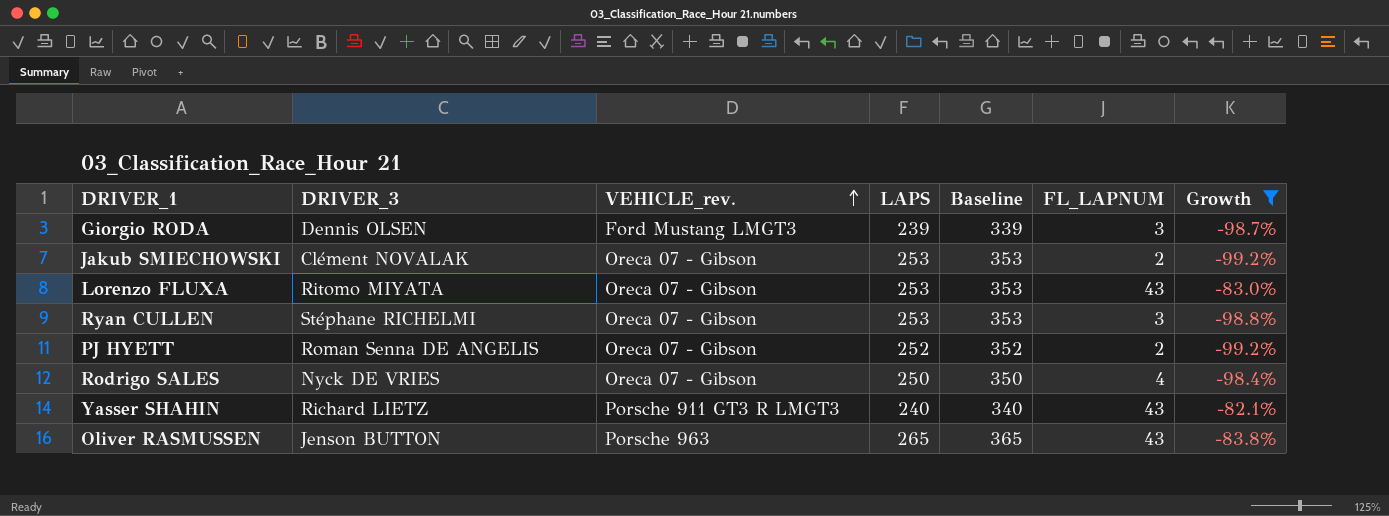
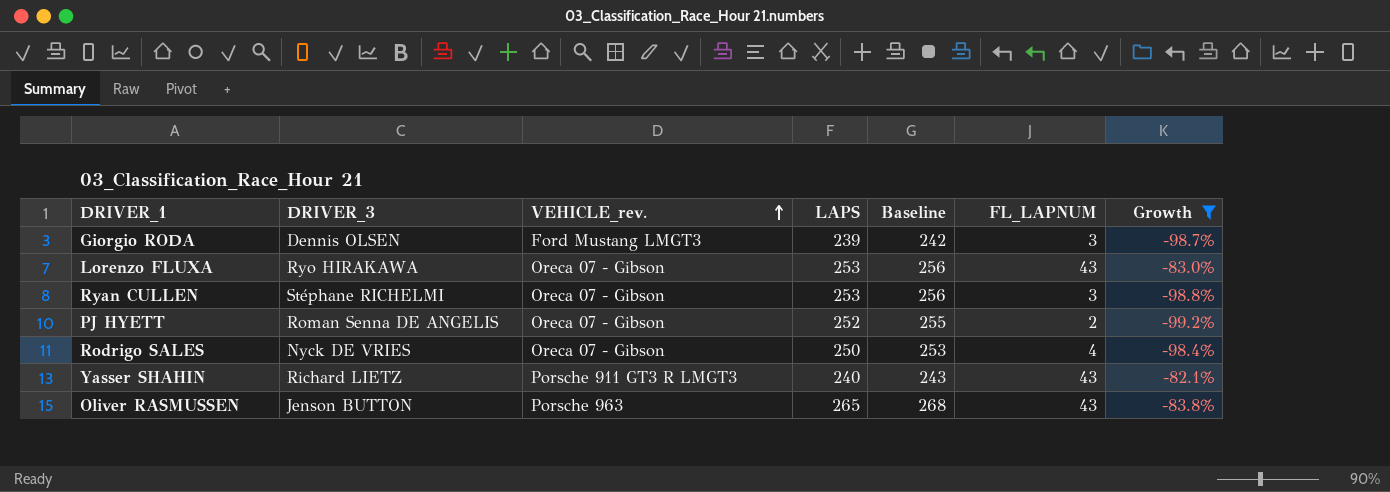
column Baseline | formula: [LAPS] + 100 -> [LAPS] + 3
row Jakub SMIECHOWSKI: Clément NOVALAK | Oreca 07 - Gibson | 253 | 353 | 2 | -99.2% -> none
Lorenzo FLUXA | DRIVER_3: Ritomo MIYATA -> Ryo HIRAKAWA

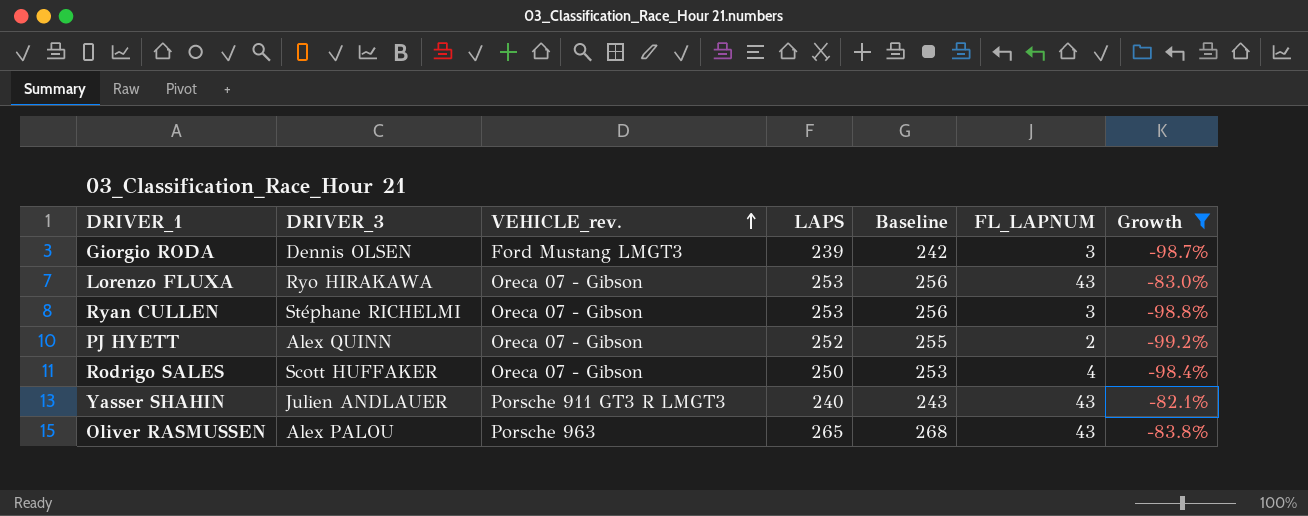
PJ HYETT | DRIVER_3: Roman Senna DE ANGELIS -> Alex QUINN
Rodrigo SALES | DRIVER_3: Nyck DE VRIES -> Scott HUFFAKER
Yasser SHAHIN | DRIVER_3: Richard LIETZ -> Julien ANDLAUER
Oliver RASMUSSEN | DRIVER_3: Jenson BUTTON -> Alex PALOU

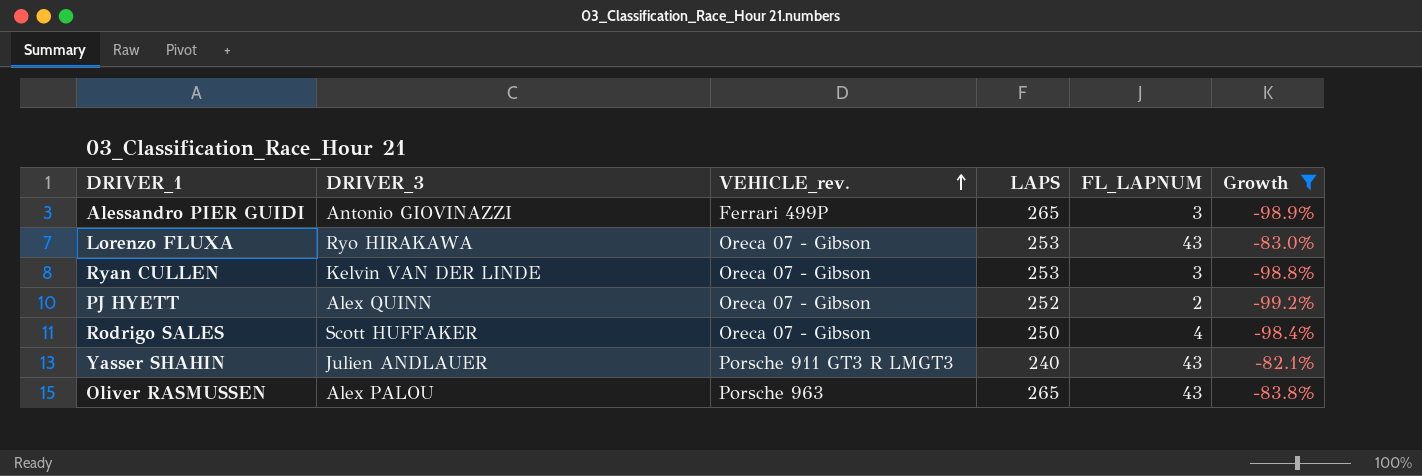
column Baseline | formula: [LAPS] + 3 -> none
row Giorgio RODA: Dennis OLSEN | Ford Mustang LMGT3 | 239 | 242 | 3 | -98.7% -> none
row Alessandro PIER GUIDI: none -> Antonio GIOVINAZZI | Ferrari 499P | 265 | 3 | -98.9%
Ryan CULLEN | DRIVER_3: Stéphane RICHELMI -> Kelvin VAN DER LINDE

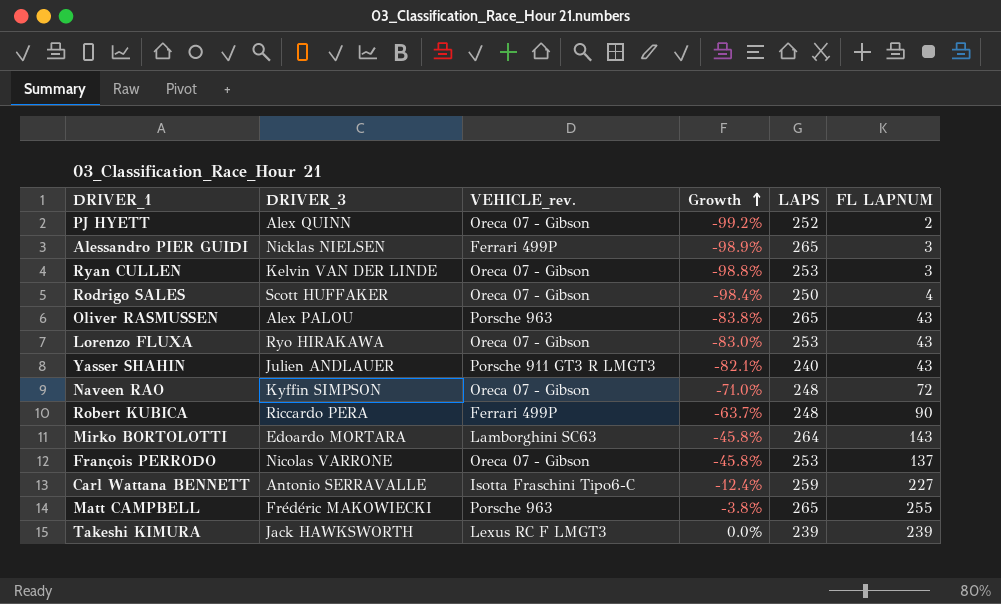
filter: Growth <= -82.1% -> none
row order: VEHICLE_rev. ascending -> Growth ascending
column Growth | position: 6 -> 4
column name: FL_LAPNUM -> FL LAPNUM
Alessandro PIER GUIDI | DRIVER_3: Antonio GIOVINAZZI -> Nicklas NIELSEN

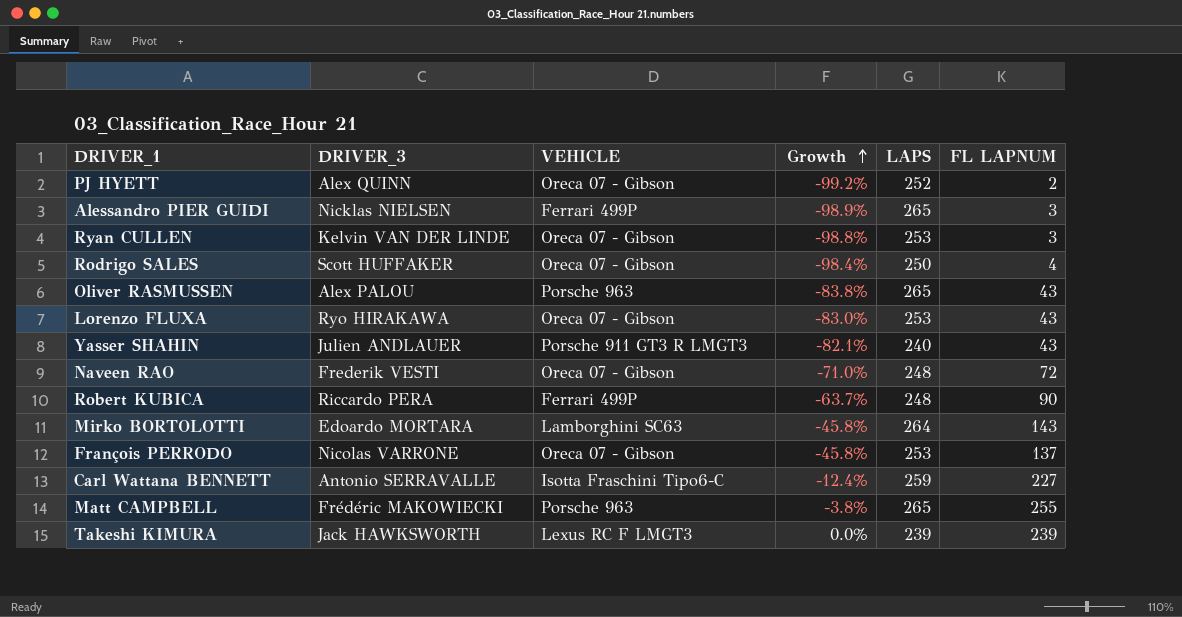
column name: VEHICLE_rev. -> VEHICLE
Naveen RAO | DRIVER_3: Kyffin SIMPSON -> Frederik VESTI

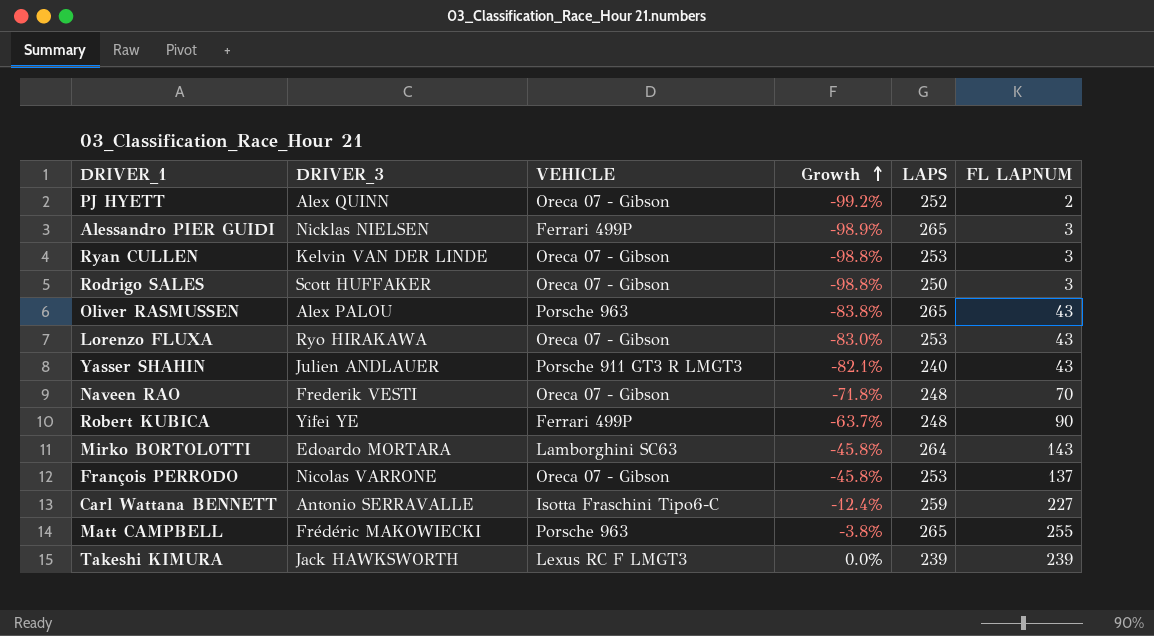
Rodrigo SALES | Growth: -98.4% -> -98.8%
Rodrigo SALES | FL LAPNUM: 4 -> 3
Naveen RAO | Growth: -71.0% -> -71.8%
Naveen RAO | FL LAPNUM: 72 -> 70
Robert KUBICA | DRIVER_3: Riccardo PERA -> Yifei YE

